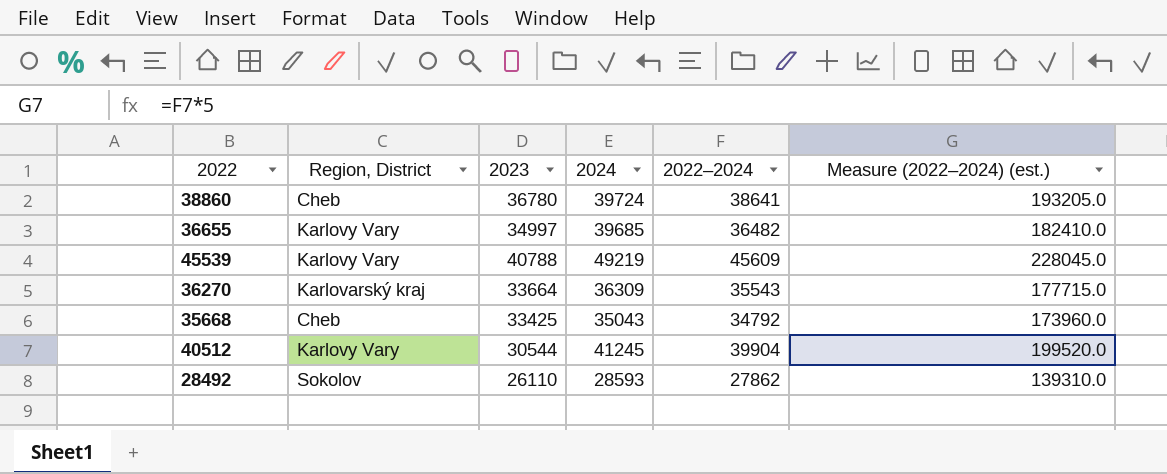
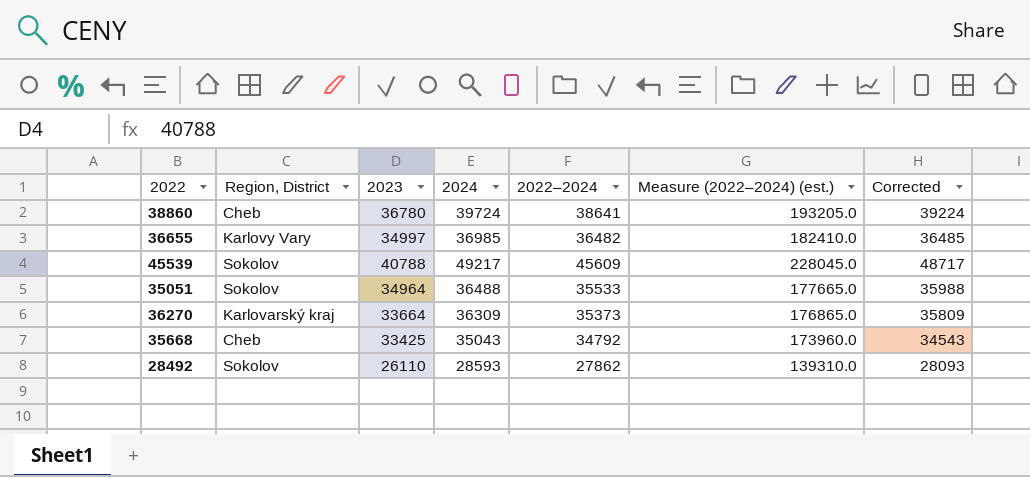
column Corrected | formula: none -> [2024] - 500
row 40512: Karlovy Vary | 30544 | 41245 | 39904 | 199520.0 -> none
36655 | 2024: 39685 -> 36985
45539 | Region, District: Karlovy Vary -> Sokolov
45539 | 2024: 49219 -> 49217
row 35051: none -> Sokolov | 34964 | 36488 | 35533 | 177665.0 | 35988
36270 | 2022–2024: 35543 -> 35373
36270 | Measure (2022–2024) (est.): 177715.0 -> 176865.0

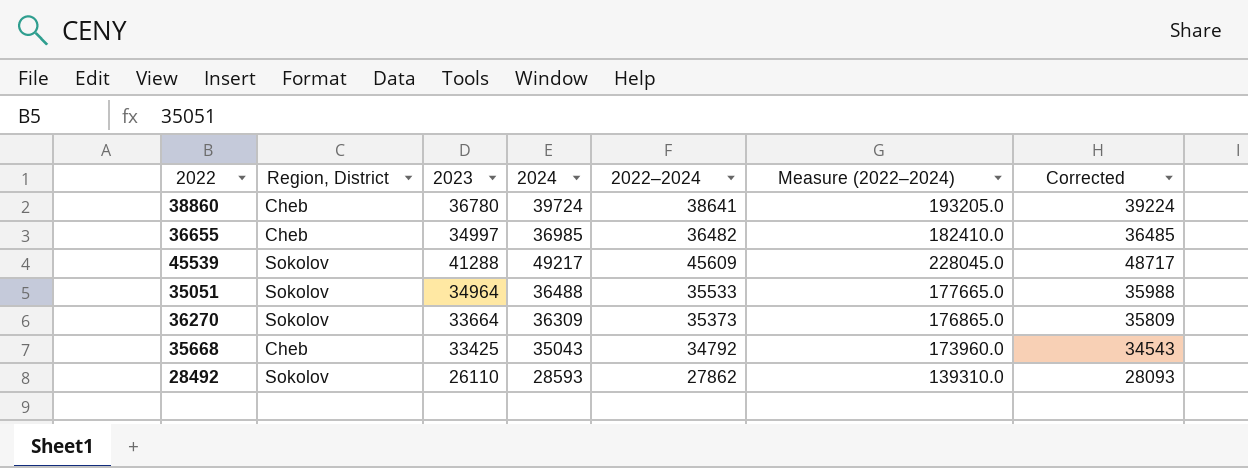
column name: Measure (2022–2024) (est.) -> Measure (2022–2024)
36655 | Region, District: Karlovy Vary -> Cheb
45539 | 2023: 40788 -> 41288
36270 | Region, District: Karlovarský kraj -> Sokolov

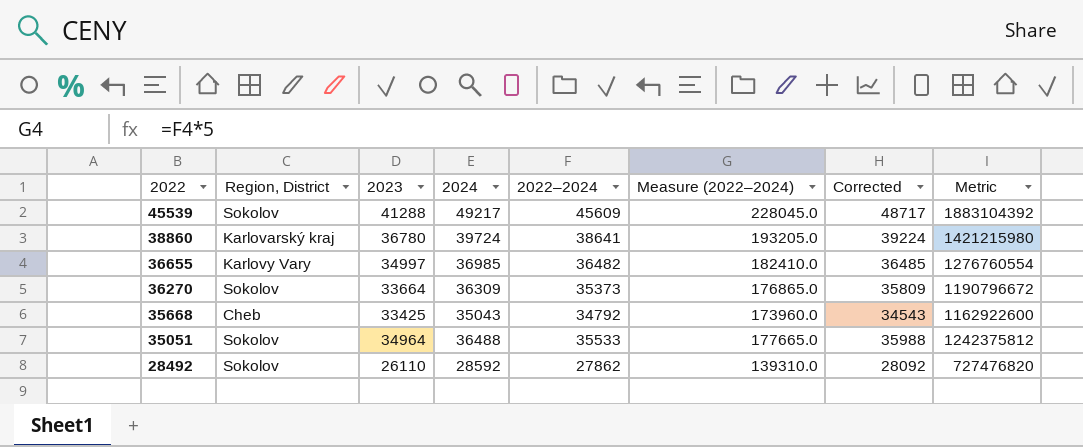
row order: none -> 2022 descending
column Metric | formula: none -> [2023] * [2022–2024]
38860 | Region, District: Cheb -> Karlovarský kraj
36655 | Region, District: Cheb -> Karlovy Vary
28492 | 2024: 28593 -> 28592
28492 | Corrected: 28093 -> 28092

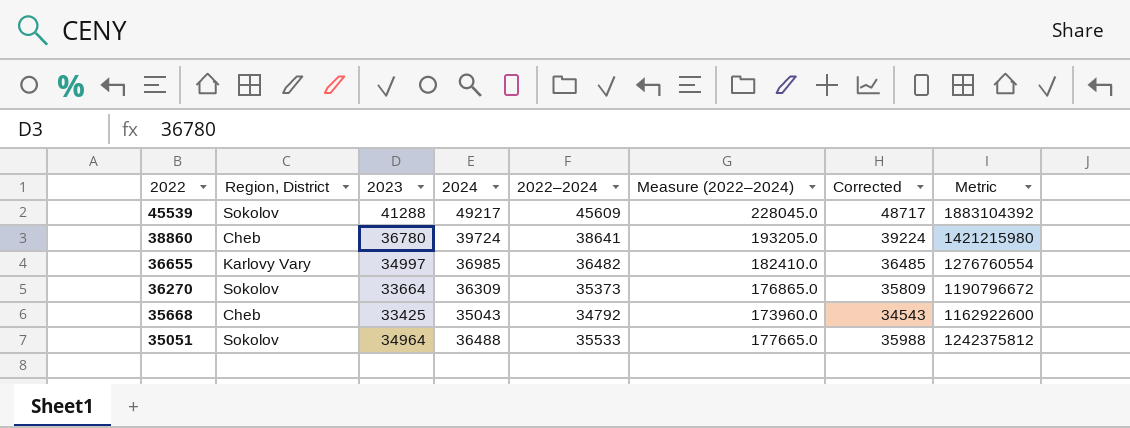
row 28492: Sokolov | 26110 | 28592 | 27862 | 139310.0 | 28092 | 727476820 -> none
38860 | Region, District: Karlovarský kraj -> Cheb

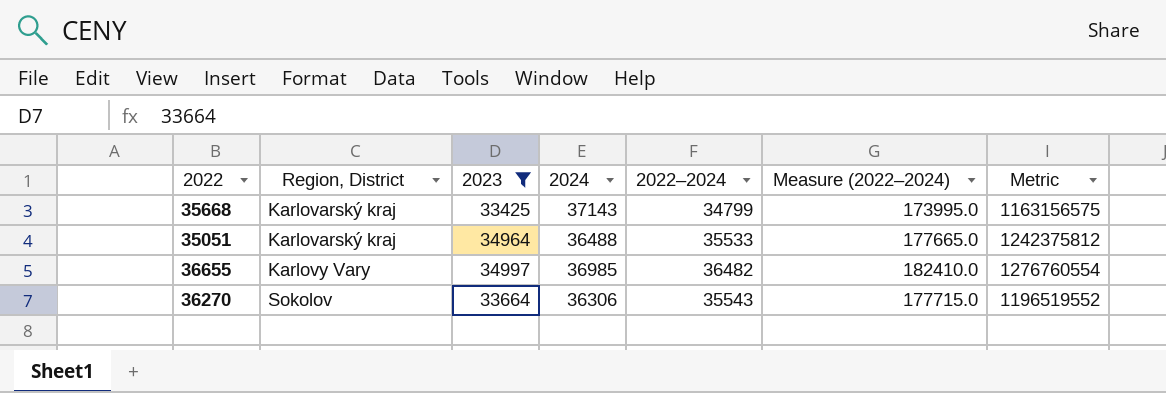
filter: none -> 2023 <= 34997
row order: 2022 descending -> Region, District ascending
column Corrected | formula: [2024] - 500 -> none
35668 | Region, District: Cheb -> Karlovarský kraj
35668 | 2024: 35043 -> 37143
35668 | 2022–2024: 34792 -> 34799
35668 | Measure (2022–2024): 173960.0 -> 173995.0
35668 | Metric: 1162922600 -> 1163156575
35051 | Region, District: Sokolov -> Karlovarský kraj
36270 | 2024: 36309 -> 36306
36270 | 2022–2024: 35373 -> 35543
36270 | Measure (2022–2024): 176865.0 -> 177715.0
36270 | Metric: 1190796672 -> 1196519552

